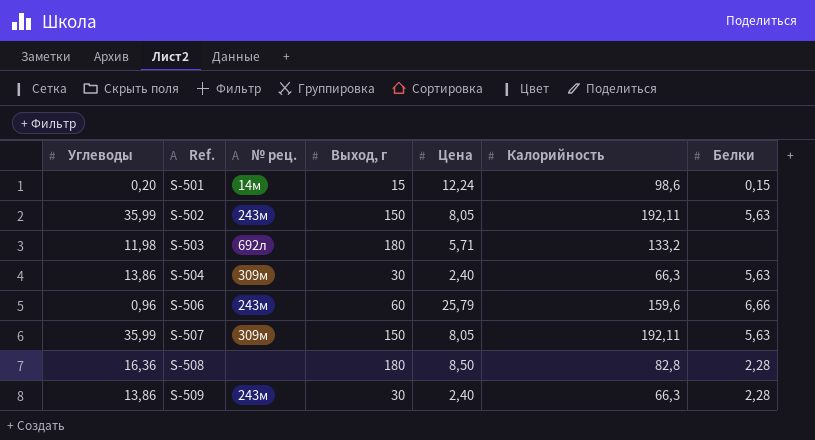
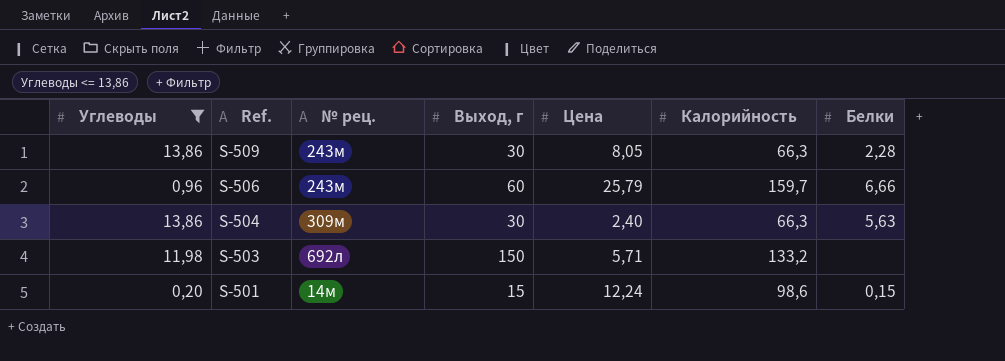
filter: none -> Углеводы <= 13,86
row order: Ref. ascending -> Ref. descending
S-509 | Цена: 2,40 -> 8,05
S-506 | Калорийность: 159,6 -> 159,7
S-503 | Выход, г: 180 -> 150

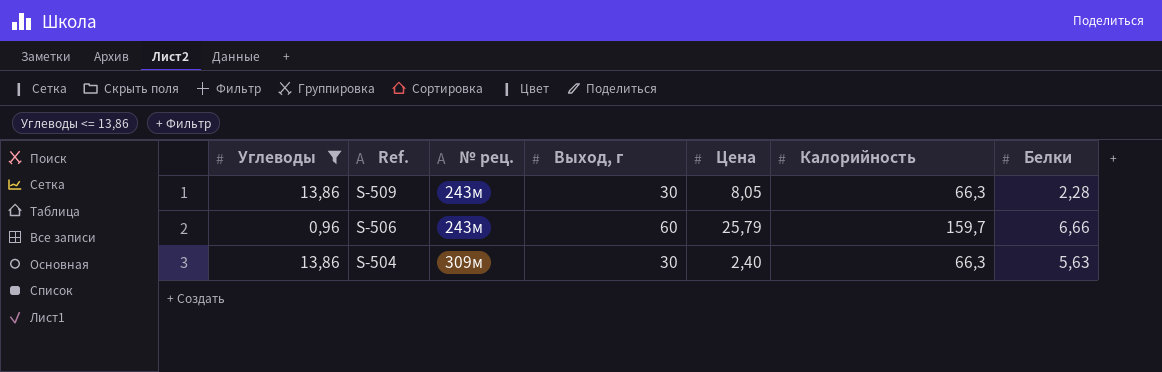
row S-503: 11,98 | 692л | 150 | 5,71 | 133,2 | none -> none
row S-501: 0,20 | 14м | 15 | 12,24 | 98,6 | 0,15 -> none

